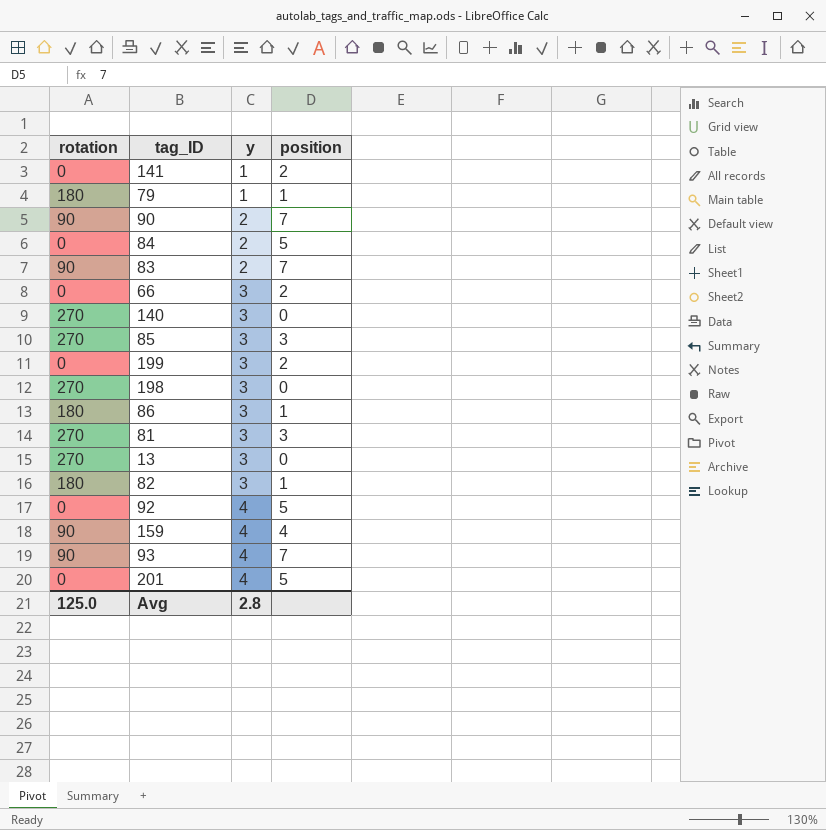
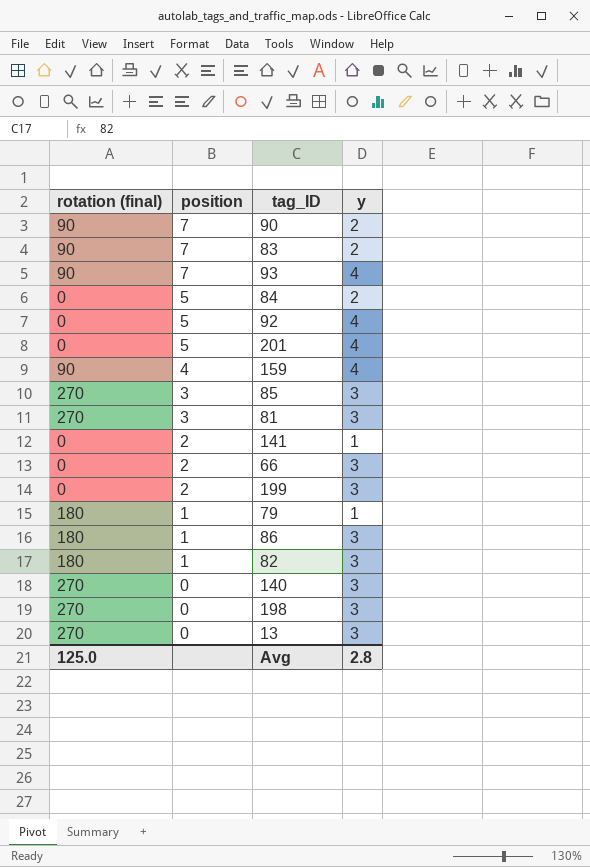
row order: y ascending -> position descending
column name: rotation -> rotation (final)
column position | position: 4 -> 2

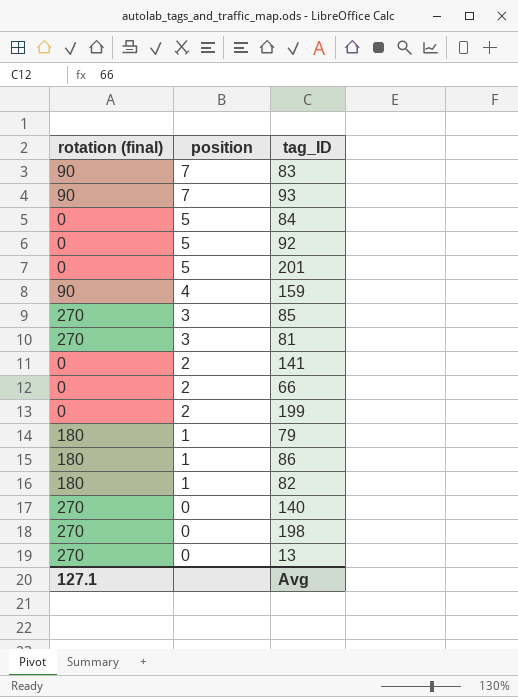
column y | position: 4 -> none
row 90: 90 | 7 | 2 -> none
Avg | rotation (final): 125.0 -> 127.1

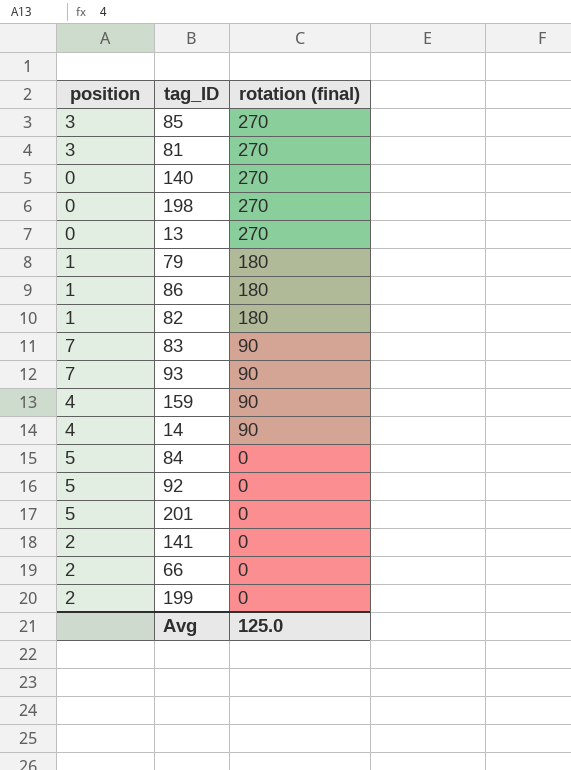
row order: position descending -> rotation (final) descending
column rotation (final) | position: 1 -> 3
row 14: none -> 4 | 90
Avg | rotation (final): 127.1 -> 125.0

